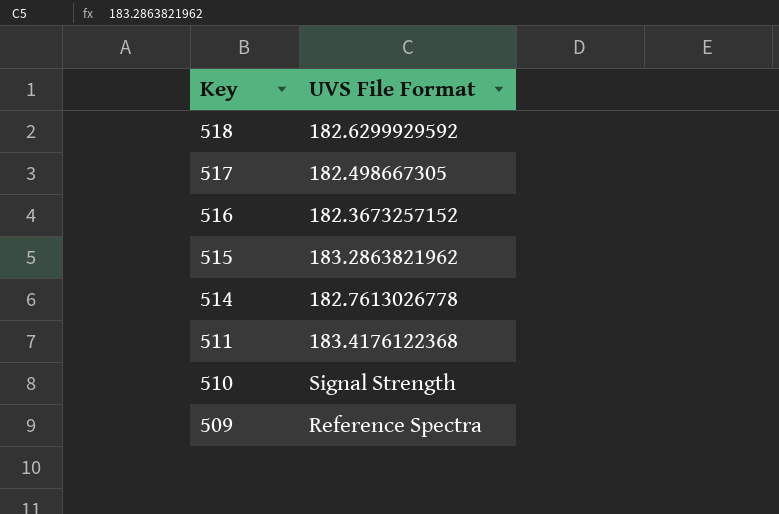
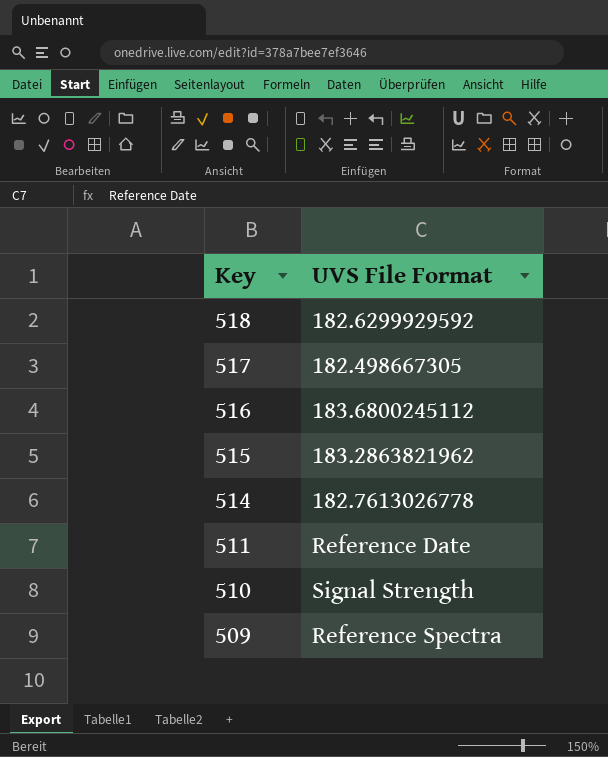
516 | UVS File Format: 182.3673257152 -> 183.6800245112
511 | UVS File Format: 183.4176122368 -> Reference Date

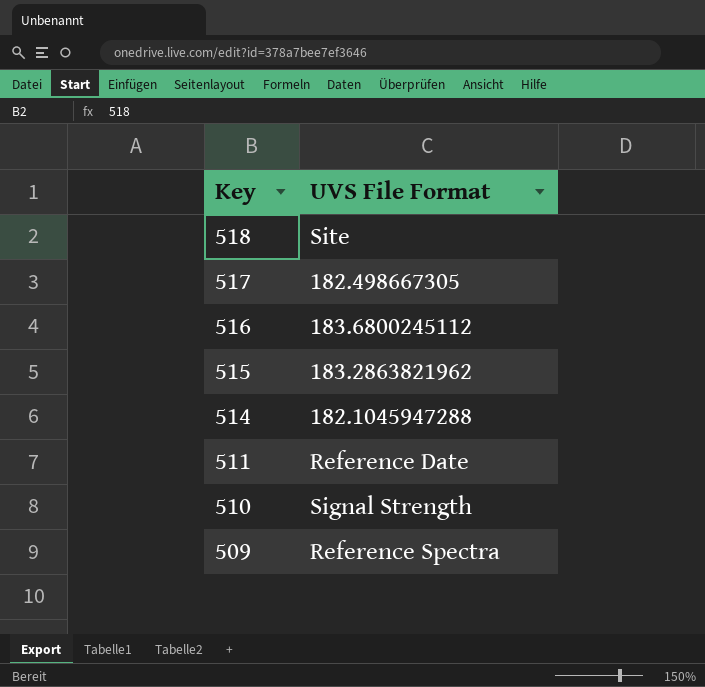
518 | UVS File Format: 182.6299929592 -> Site
514 | UVS File Format: 182.7613026778 -> 182.1045947288

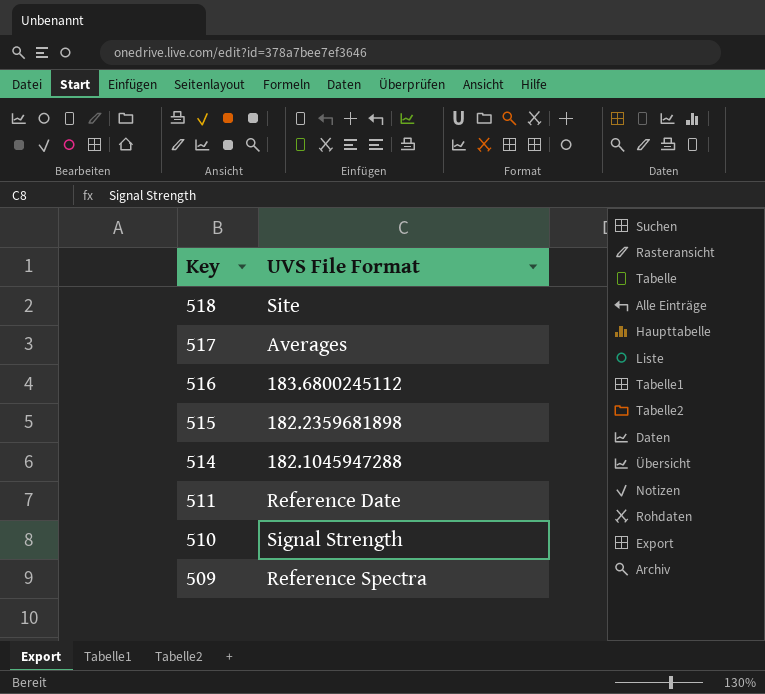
517 | UVS File Format: 182.498667305 -> Averages
515 | UVS File Format: 183.2863821962 -> 182.2359681898

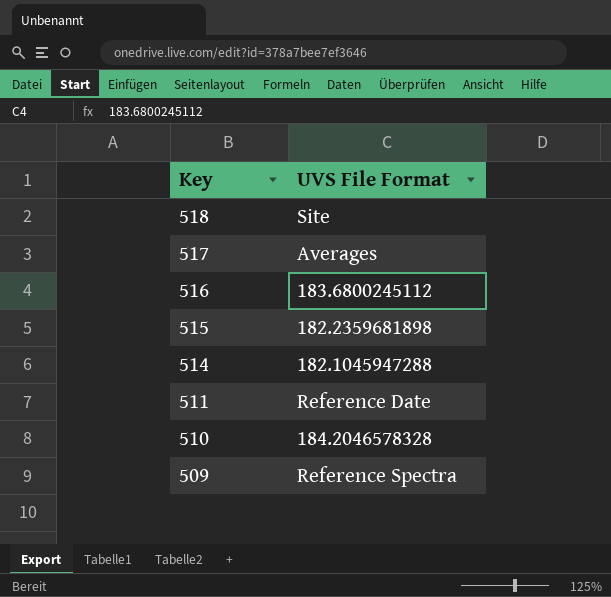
510 | UVS File Format: Signal Strength -> 184.2046578328

